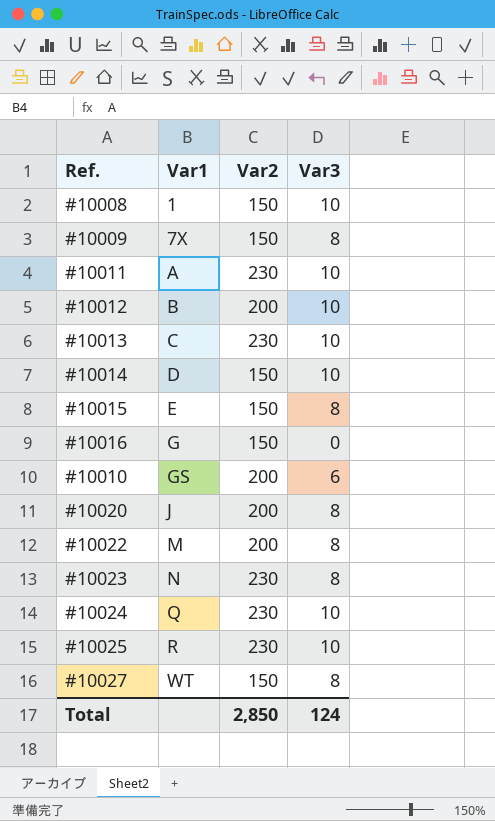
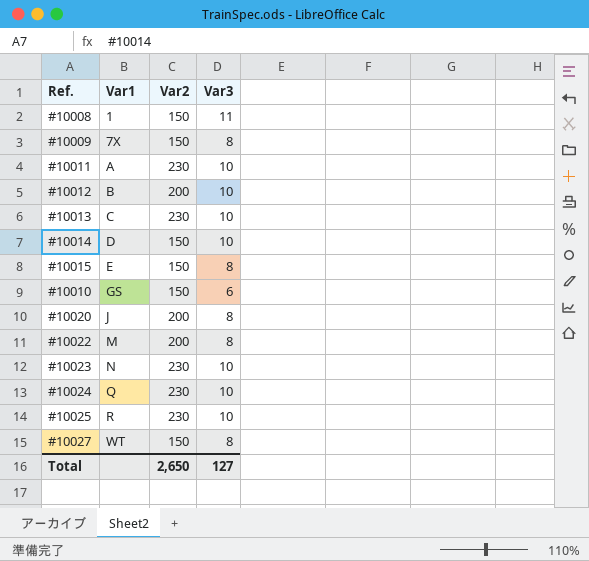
row #10016: G | 150 | 0 -> none
#10008 | Var3: 10 -> 11
#10010 | Var2: 200 -> 150
#10023 | Var3: 8 -> 10
Total | Var2: 2,850 -> 2,650
Total | Var3: 124 -> 127

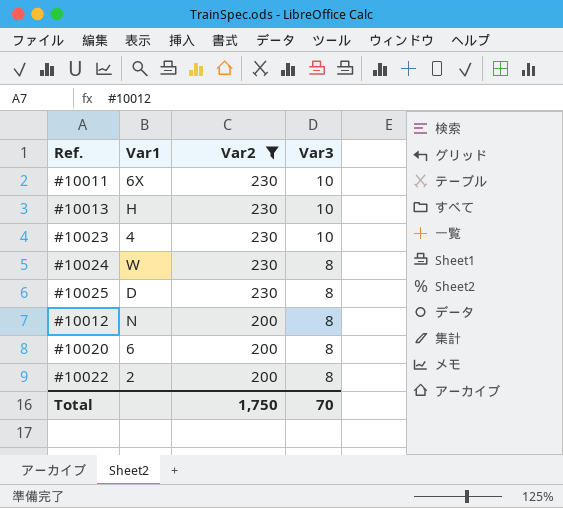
filter: none -> Var2 != 150
row order: Var1 ascending -> Var2 descending
#10011 | Var1: A -> 6X
#10013 | Var1: C -> H
#10023 | Var1: N -> 4
#10024 | Var1: Q -> W
#10024 | Var3: 10 -> 8
#10025 | Var1: R -> D
#10025 | Var3: 10 -> 8
#10012 | Var1: B -> N
#10012 | Var3: 10 -> 8
#10020 | Var1: J -> 6
#10022 | Var1: M -> 2
Total | Var2: 2,650 -> 1,750
Total | Var3: 127 -> 70

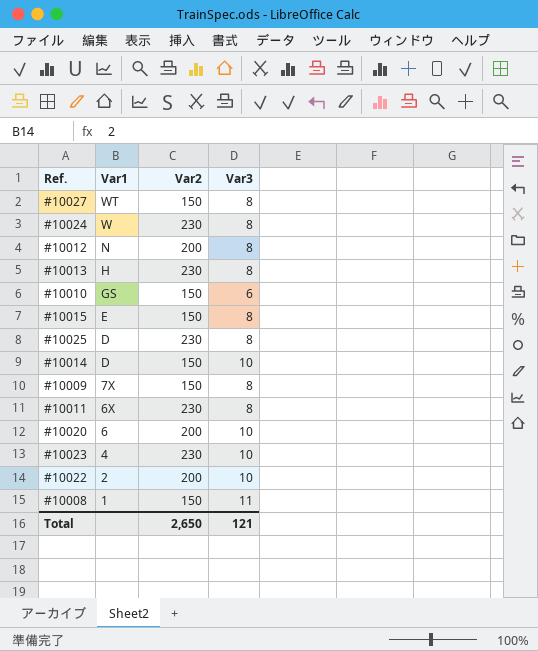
filter: Var2 != 150 -> none
row order: Var2 descending -> Var1 descending
#10013 | Var3: 10 -> 8
#10011 | Var3: 10 -> 8
#10020 | Var3: 8 -> 10
#10022 | Var3: 8 -> 10
Total | Var2: 1,750 -> 2,650
Total | Var3: 70 -> 121

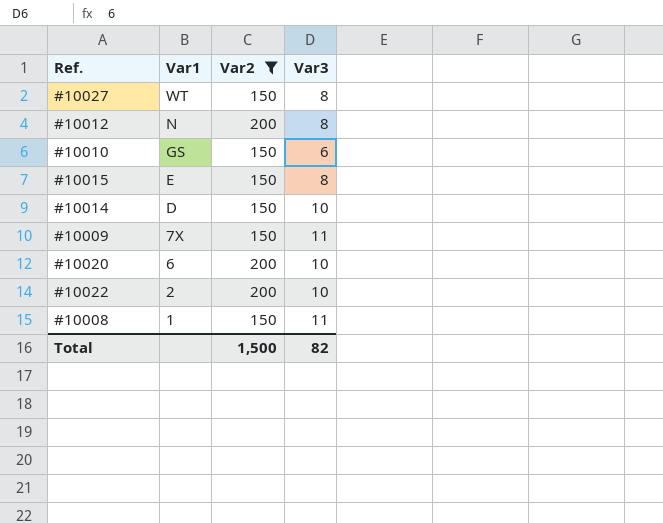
filter: none -> Var2 != 230
#10009 | Var3: 8 -> 11
Total | Var2: 2,650 -> 1,500
Total | Var3: 121 -> 82

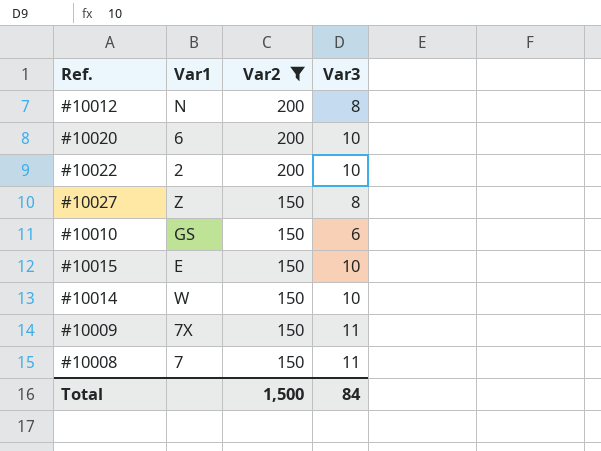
row order: Var1 descending -> Var2 descending
#10027 | Var1: WT -> Z
#10015 | Var3: 8 -> 10
#10014 | Var1: D -> W
#10008 | Var1: 1 -> 7
Total | Var3: 82 -> 84

